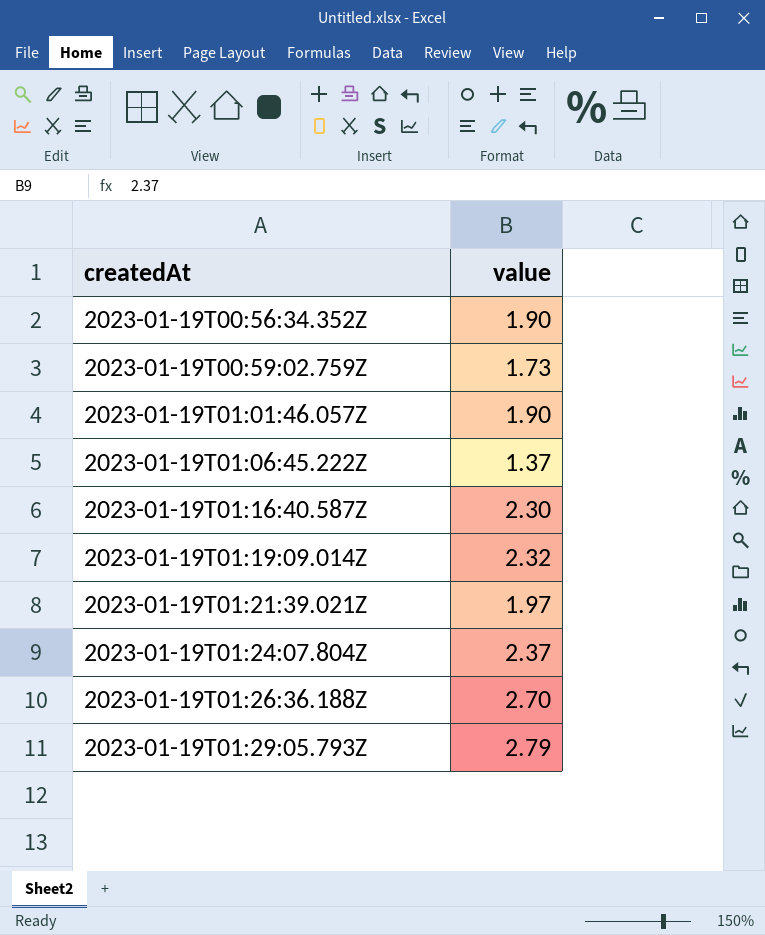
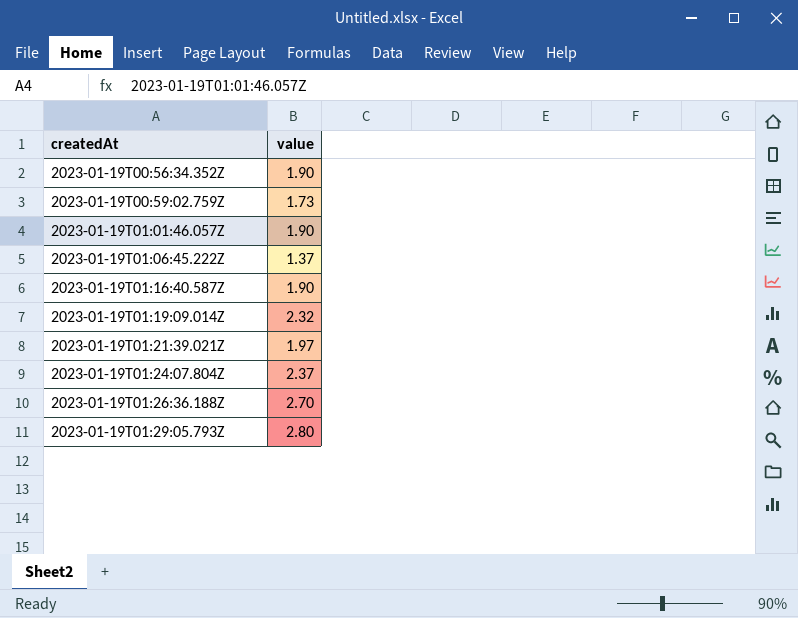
2023-01-19T01:16:40.587Z | value: 2.30 -> 1.90
2023-01-19T01:29:05.793Z | value: 2.79 -> 2.80

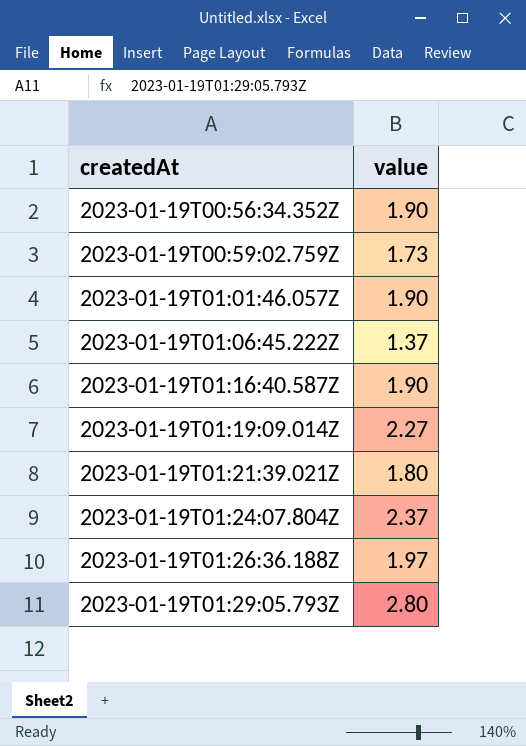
2023-01-19T01:19:09.014Z | value: 2.32 -> 2.27
2023-01-19T01:21:39.021Z | value: 1.97 -> 1.80
2023-01-19T01:26:36.188Z | value: 2.70 -> 1.97

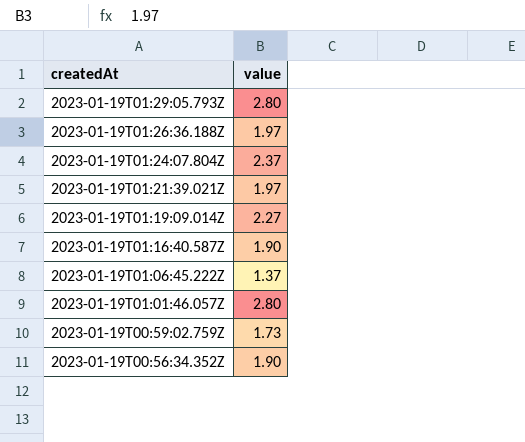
row order: createdAt ascending -> createdAt descending
2023-01-19T01:21:39.021Z | value: 1.80 -> 1.97
2023-01-19T01:01:46.057Z | value: 1.90 -> 2.80

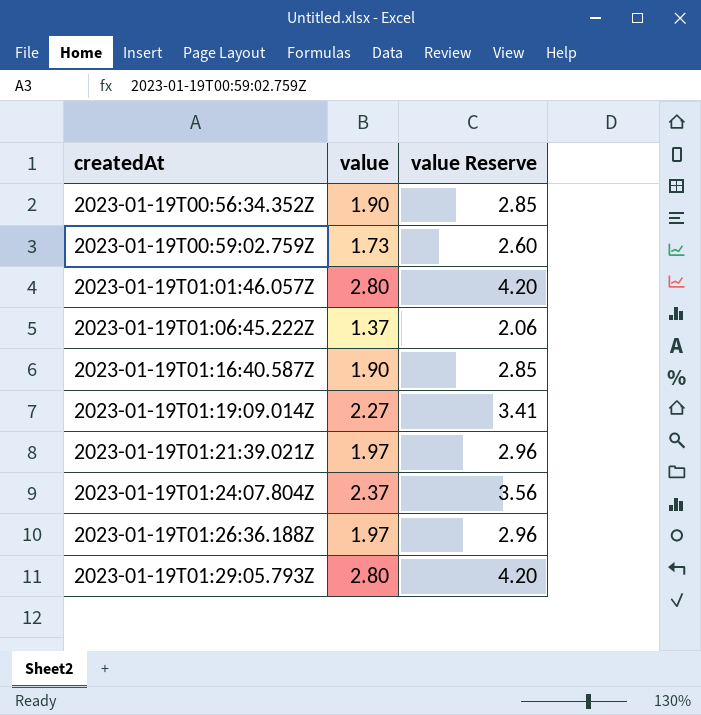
row order: createdAt descending -> createdAt ascending
column value Reserve | formula: none -> [value] * 1.5

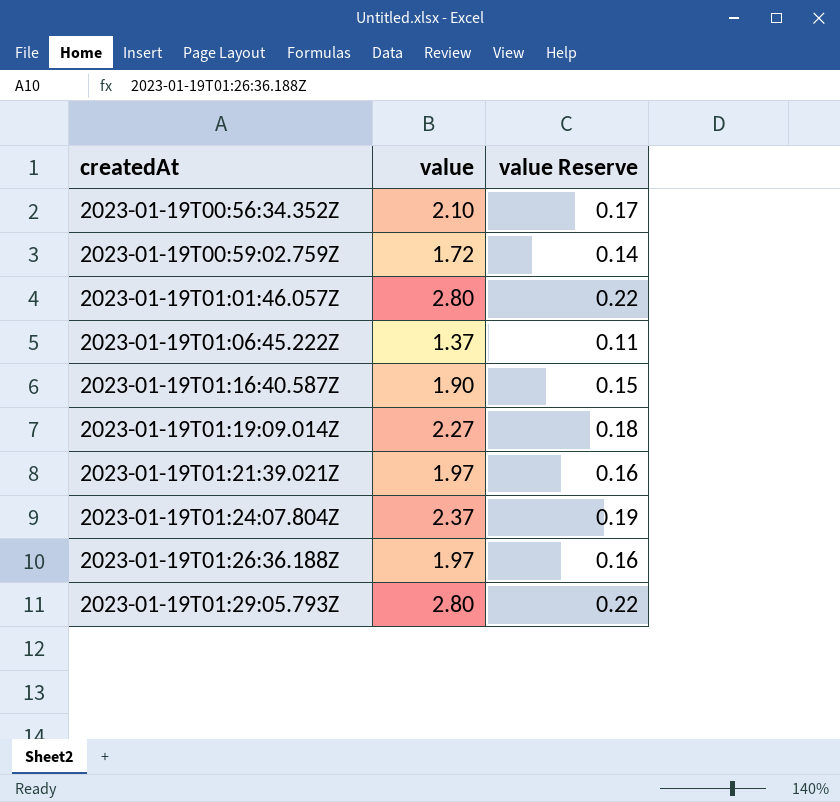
column value Reserve | formula: [value] * 1.5 -> [value] * 0.08
2023-01-19T00:56:34.352Z | value: 1.90 -> 2.10
2023-01-19T00:59:02.759Z | value: 1.73 -> 1.72

